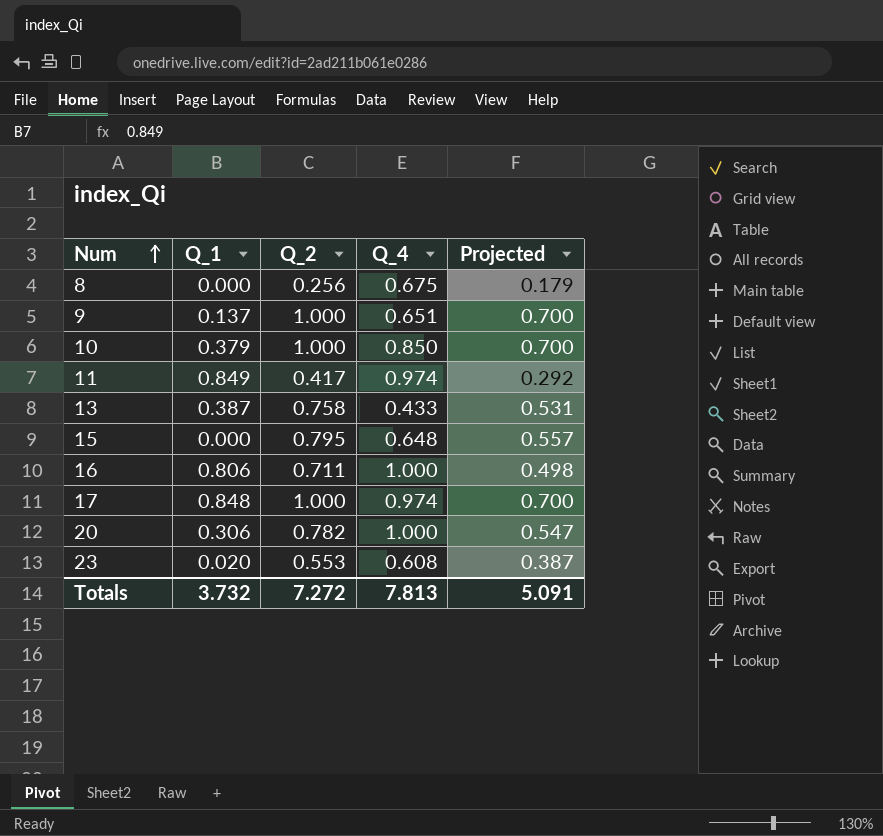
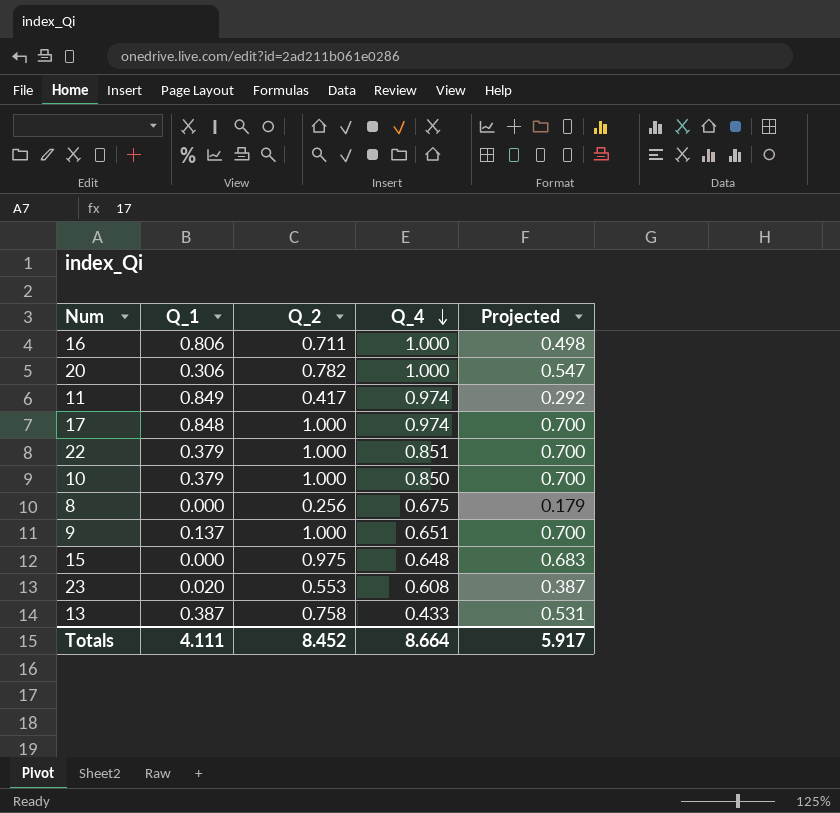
row order: Num ascending -> Q_4 descending
row 22: none -> 0.379 | 1.000 | 0.851 | 0.700
15 | Q_2: 0.795 -> 0.975
15 | Projected: 0.557 -> 0.683
Totals | Q_1: 3.732 -> 4.111
Totals | Q_2: 7.272 -> 8.452
Totals | Q_4: 7.813 -> 8.664
Totals | Projected: 5.091 -> 5.917

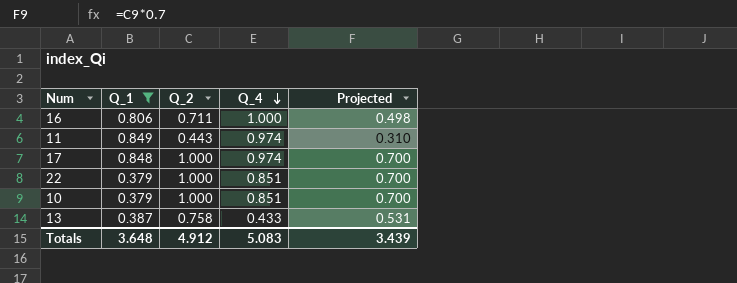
filter: none -> Q_1 >= 0.379
11 | Q_2: 0.417 -> 0.443
11 | Projected: 0.292 -> 0.310
10 | Q_4: 0.850 -> 0.851
Totals | Q_1: 4.111 -> 3.648
Totals | Q_2: 8.452 -> 4.912
Totals | Q_4: 8.664 -> 5.083
Totals | Projected: 5.917 -> 3.439

